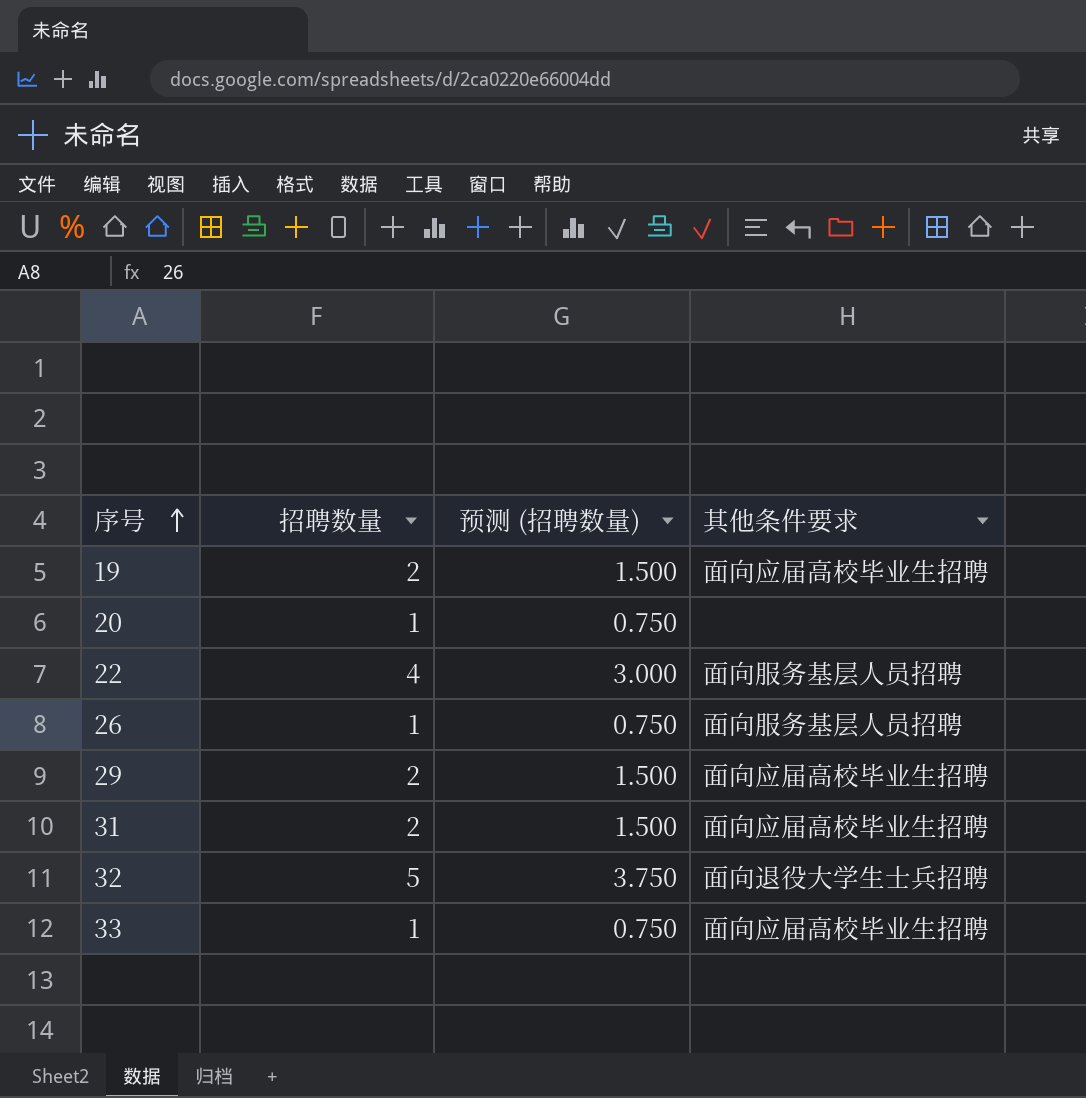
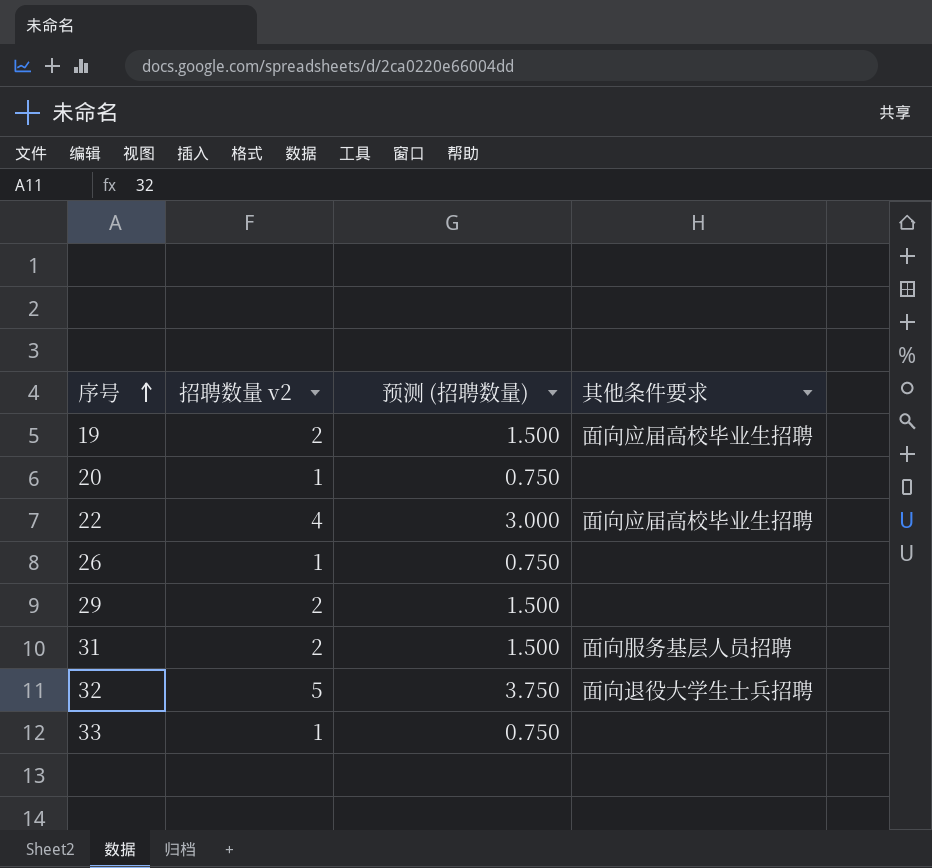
column name: 招聘数量 -> 招聘数量 v2
22 | 其他条件要求: 面向服务基层人员招聘 -> 面向应届高校毕业生招聘
26 | 其他条件要求: 面向服务基层人员招聘 -> none
29 | 其他条件要求: 面向应届高校毕业生招聘 -> none
31 | 其他条件要求: 面向应届高校毕业生招聘 -> 面向服务基层人员招聘
33 | 其他条件要求: 面向应届高校毕业生招聘 -> none

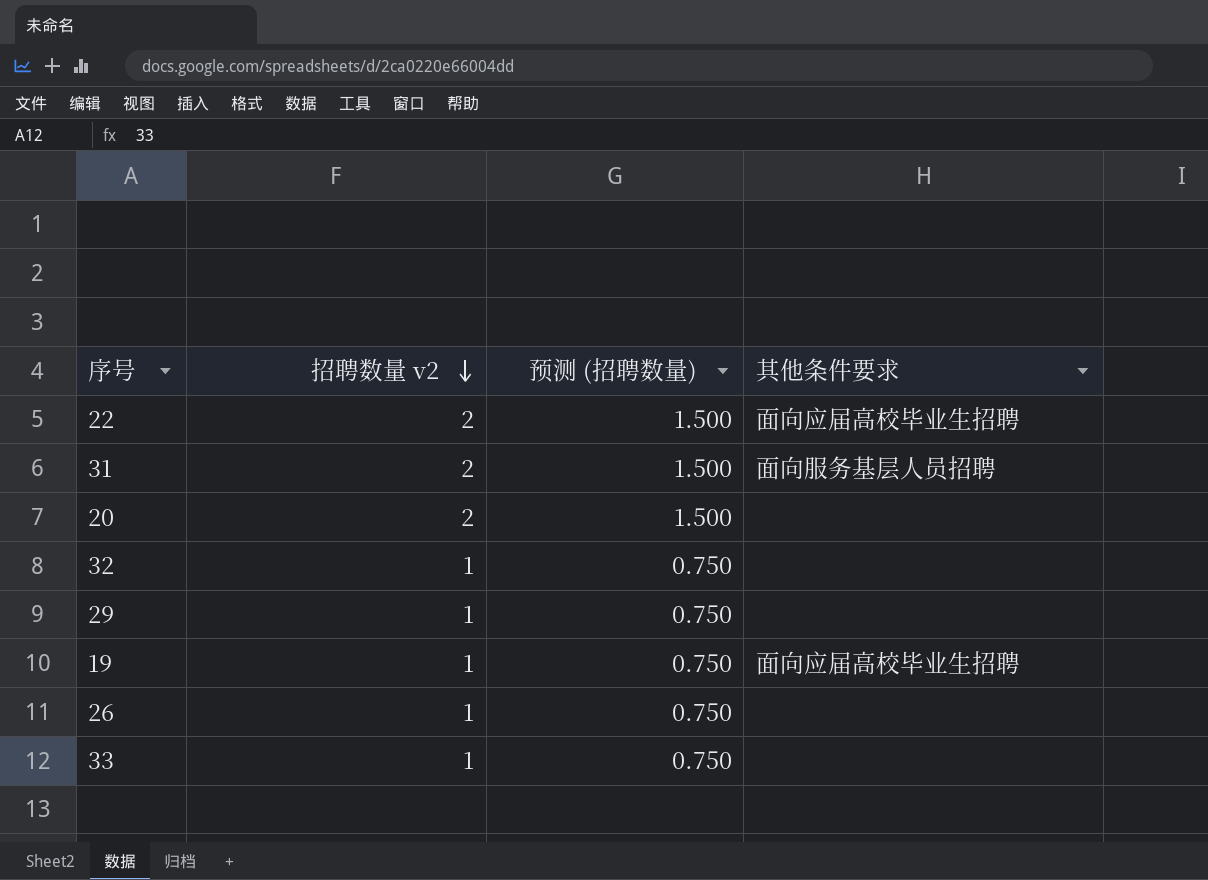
row order: 序号 ascending -> 招聘数量 v2 descending
22 | 招聘数量 v2: 4 -> 2
22 | 预测 (招聘数量): 3.000 -> 1.500
20 | 招聘数量 v2: 1 -> 2
20 | 预测 (招聘数量): 0.750 -> 1.500
32 | 招聘数量 v2: 5 -> 1
32 | 预测 (招聘数量): 3.750 -> 0.750
32 | 其他条件要求: 面向退役大学生士兵招聘 -> none
29 | 招聘数量 v2: 2 -> 1
29 | 预测 (招聘数量): 1.500 -> 0.750
19 | 招聘数量 v2: 2 -> 1
19 | 预测 (招聘数量): 1.500 -> 0.750

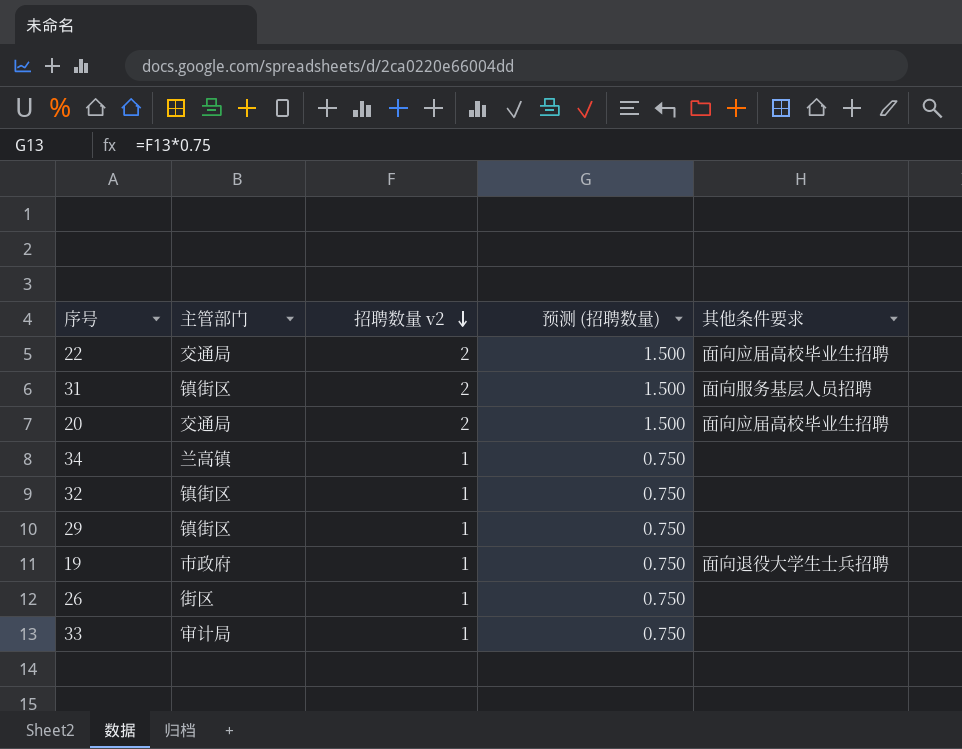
column 主管部门 | position: none -> 2
20 | 其他条件要求: none -> 面向应届高校毕业生招聘
row 34: none -> 兰高镇 | 1 | 0.750 | none
19 | 其他条件要求: 面向应届高校毕业生招聘 -> 面向退役大学生士兵招聘

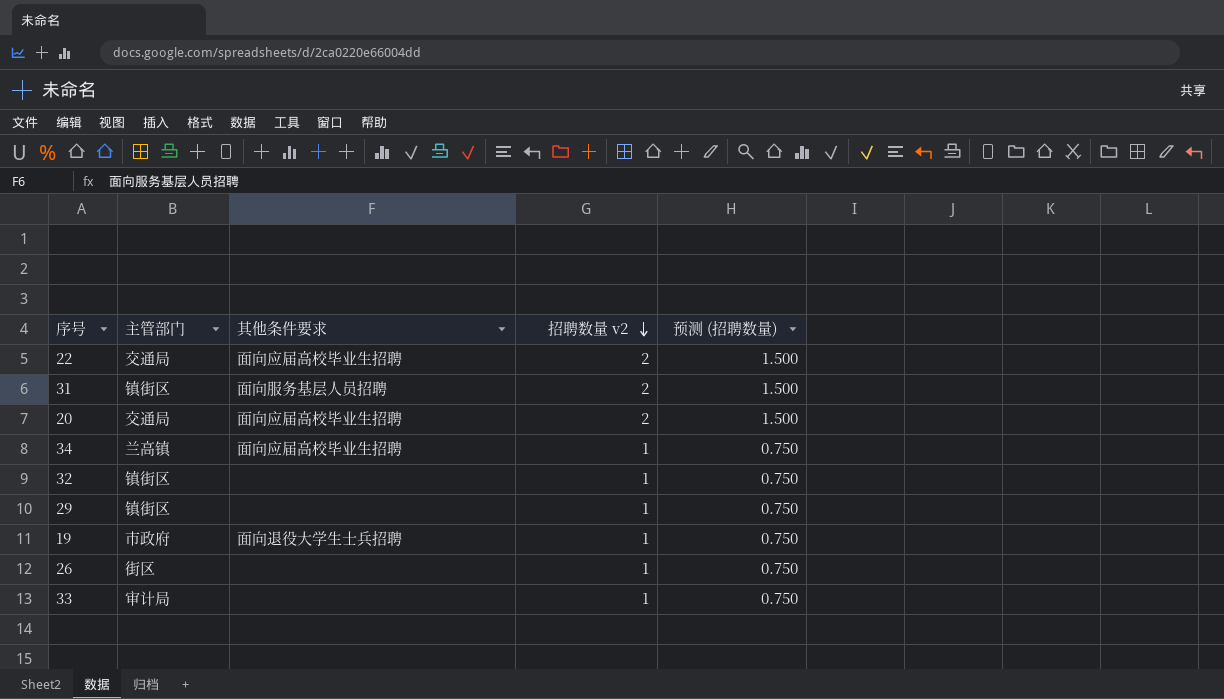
column 其他条件要求 | position: 5 -> 3
34 | 其他条件要求: none -> 面向应届高校毕业生招聘

